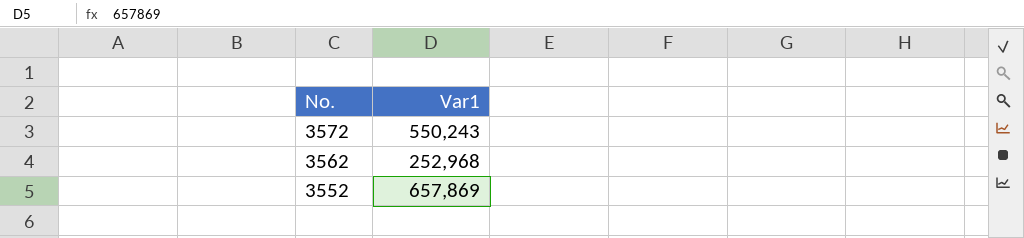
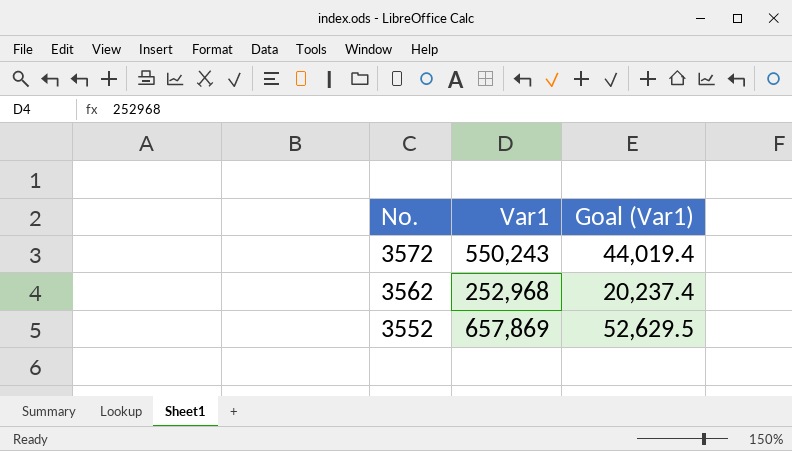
column Goal (Var1) | formula: none -> [Var1] * 0.08

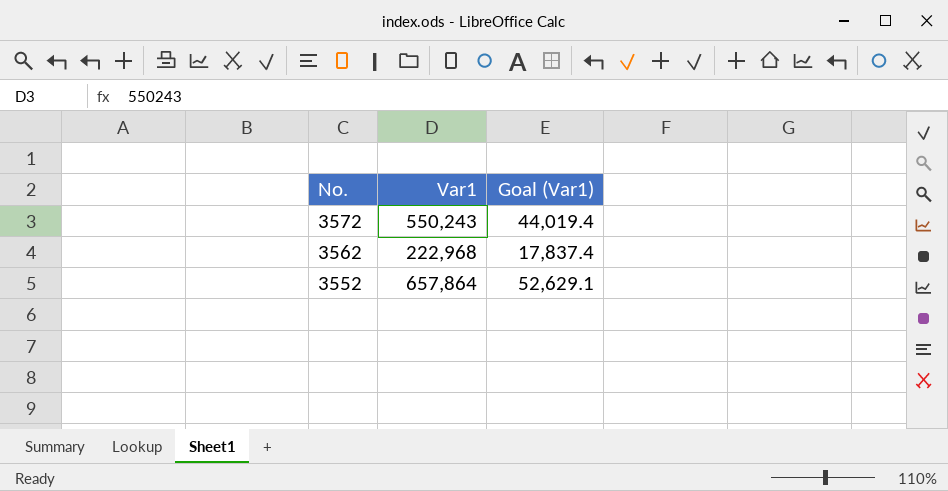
3562 | Var1: 252,968 -> 222,968
3562 | Goal (Var1): 20,237.4 -> 17,837.4
3552 | Var1: 657,869 -> 657,864
3552 | Goal (Var1): 52,629.5 -> 52,629.1

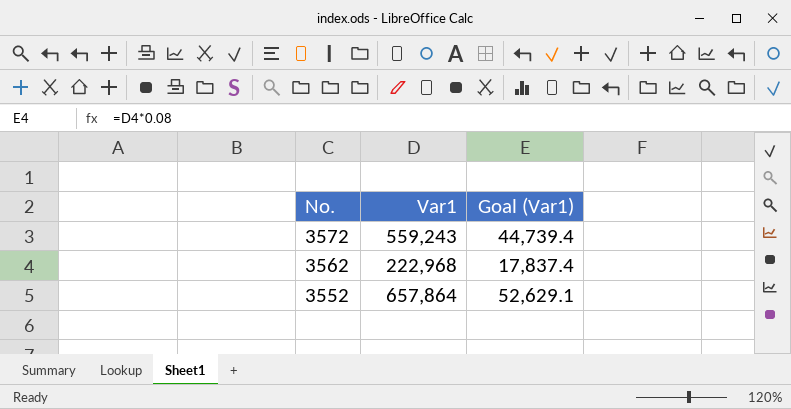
3572 | Var1: 550,243 -> 559,243
3572 | Goal (Var1): 44,019.4 -> 44,739.4

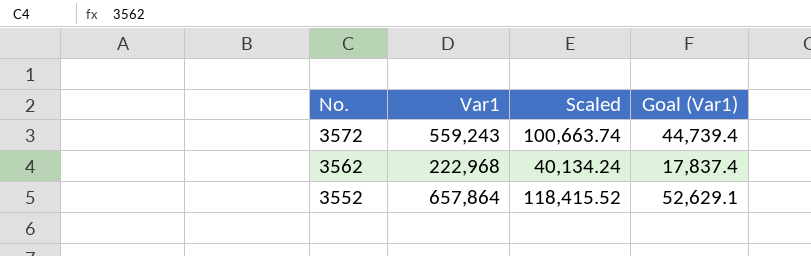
column Scaled | formula: none -> [Var1] * 0.18

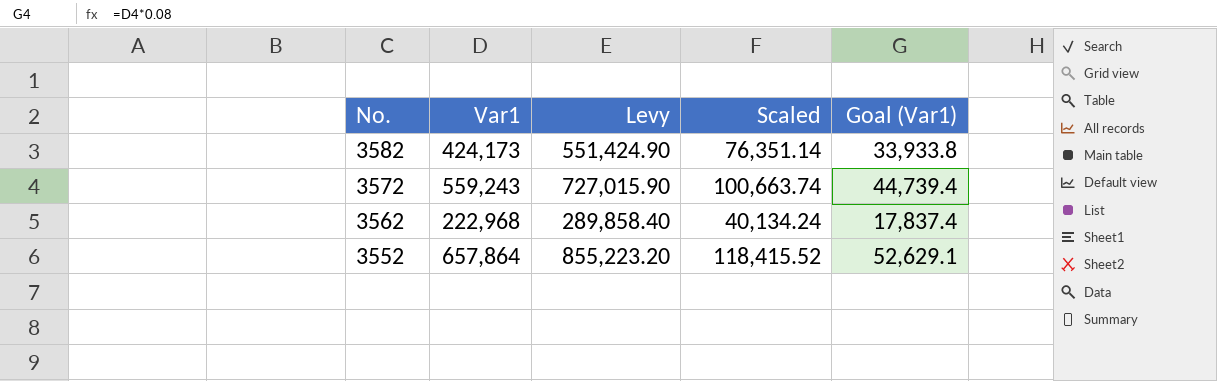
column Levy | formula: none -> [Var1] * 1.3
row 3582: none -> 424,173 | 551,424.90 | 76,351.14 | 33,933.8

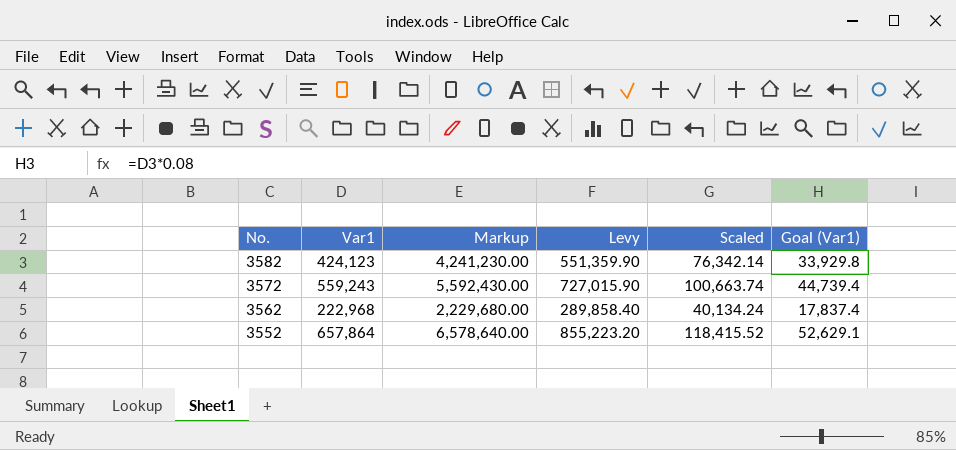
column Markup | formula: none -> [Var1] * 10
3582 | Var1: 424,173 -> 424,123
3582 | Levy: 551,424.90 -> 551,359.90
3582 | Scaled: 76,351.14 -> 76,342.14
3582 | Goal (Var1): 33,933.8 -> 33,929.8

